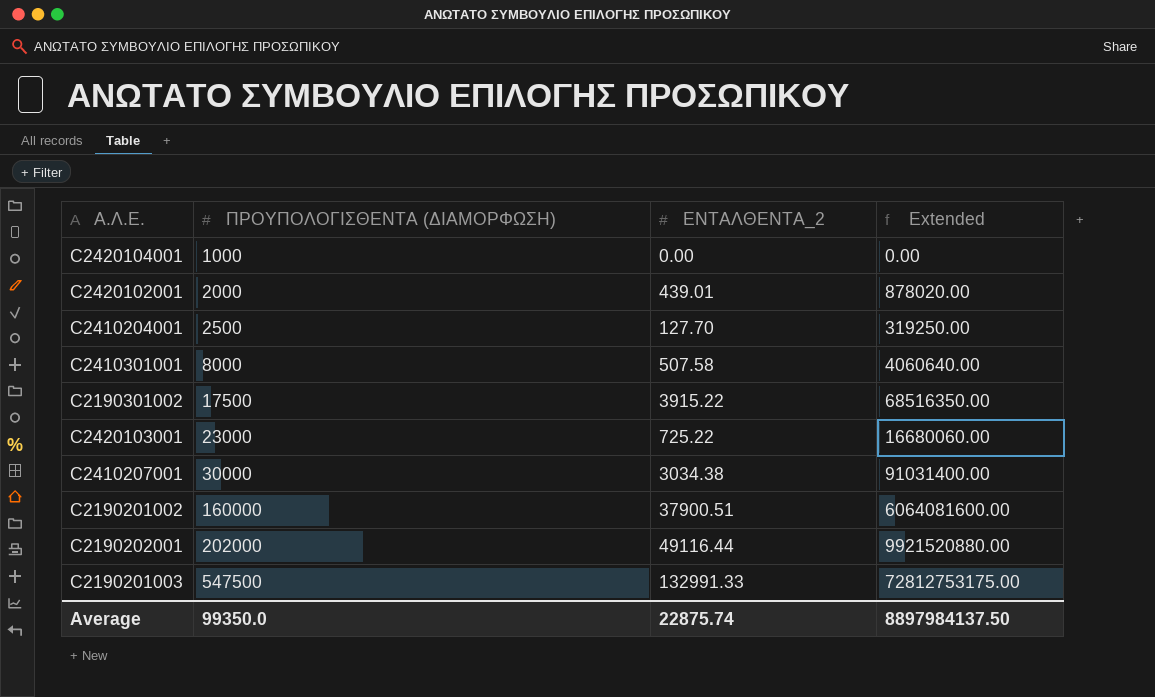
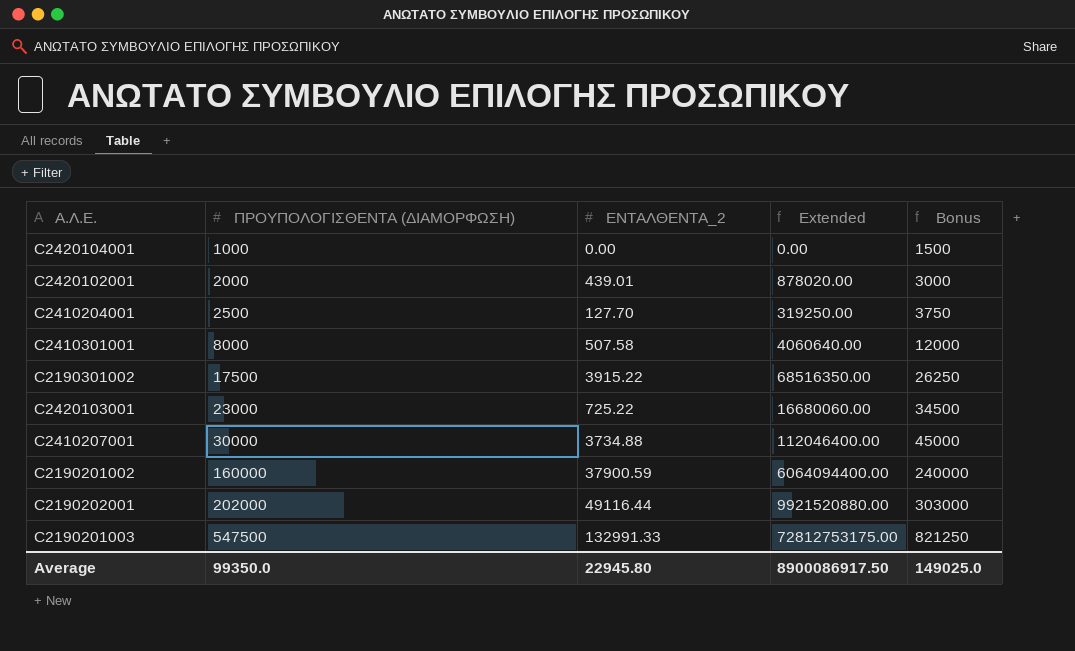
column Bonus | formula: none -> [ΠΡΟΥΠΟΛΟΓΙΣΘΕΝΤΑ (ΔΙΑΜΟΡΦΩΣΗ)] * 1.5
C2410207001 | ΕΝΤΑΛΘΕΝΤΑ_2: 3034.38 -> 3734.88
C2410207001 | Extended: 91031400.00 -> 112046400.00
C2190201002 | ΕΝΤΑΛΘΕΝΤΑ_2: 37900.51 -> 37900.59
C2190201002 | Extended: 6064081600.00 -> 6064094400.00
Average | ΕΝΤΑΛΘΕΝΤΑ_2: 22875.74 -> 22945.80
Average | Extended: 8897984137.50 -> 8900086917.50

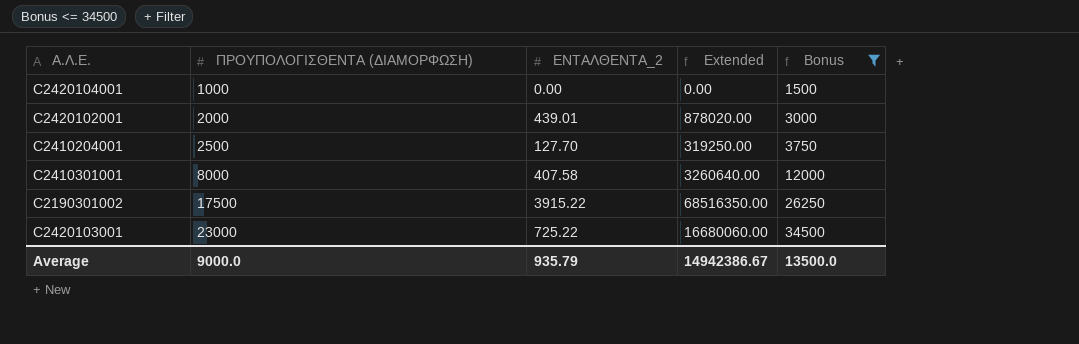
filter: none -> Bonus <= 34500
C2410301001 | ΕΝΤΑΛΘΕΝΤΑ_2: 507.58 -> 407.58
C2410301001 | Extended: 4060640.00 -> 3260640.00
Average | ΠΡΟΥΠΟΛΟΓΙΣΘΕΝΤΑ (ΔΙΑΜΟΡΦΩΣΗ): 99350.0 -> 9000.0
Average | ΕΝΤΑΛΘΕΝΤΑ_2: 22945.80 -> 935.79
Average | Extended: 8900086917.50 -> 14942386.67
Average | Bonus: 149025.0 -> 13500.0

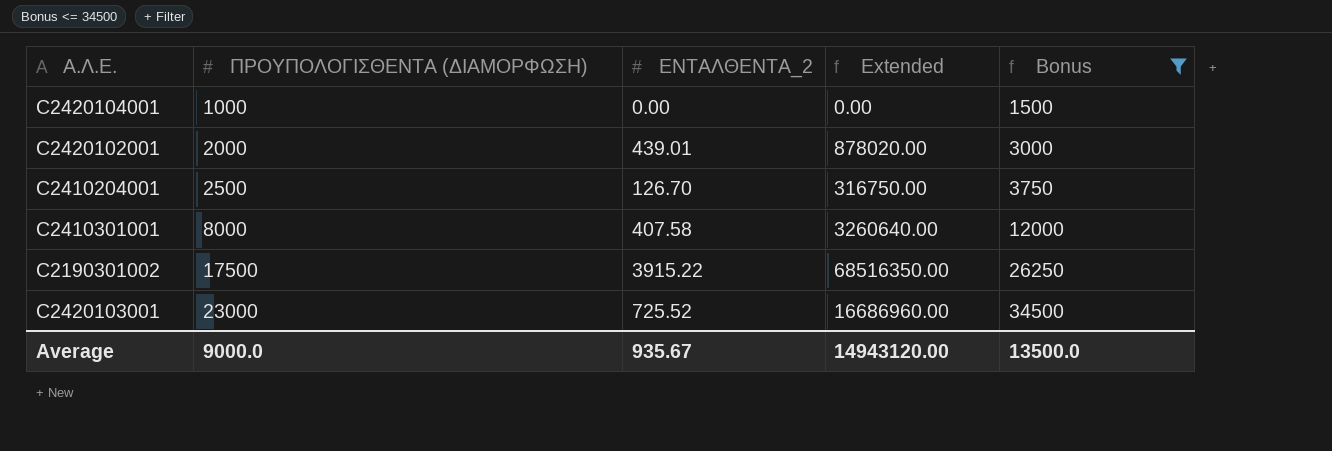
C2410204001 | ΕΝΤΑΛΘΕΝΤΑ_2: 127.70 -> 126.70
C2410204001 | Extended: 319250.00 -> 316750.00
C2420103001 | ΕΝΤΑΛΘΕΝΤΑ_2: 725.22 -> 725.52
C2420103001 | Extended: 16680060.00 -> 16686960.00
Average | ΕΝΤΑΛΘΕΝΤΑ_2: 935.79 -> 935.67
Average | Extended: 14942386.67 -> 14943120.00

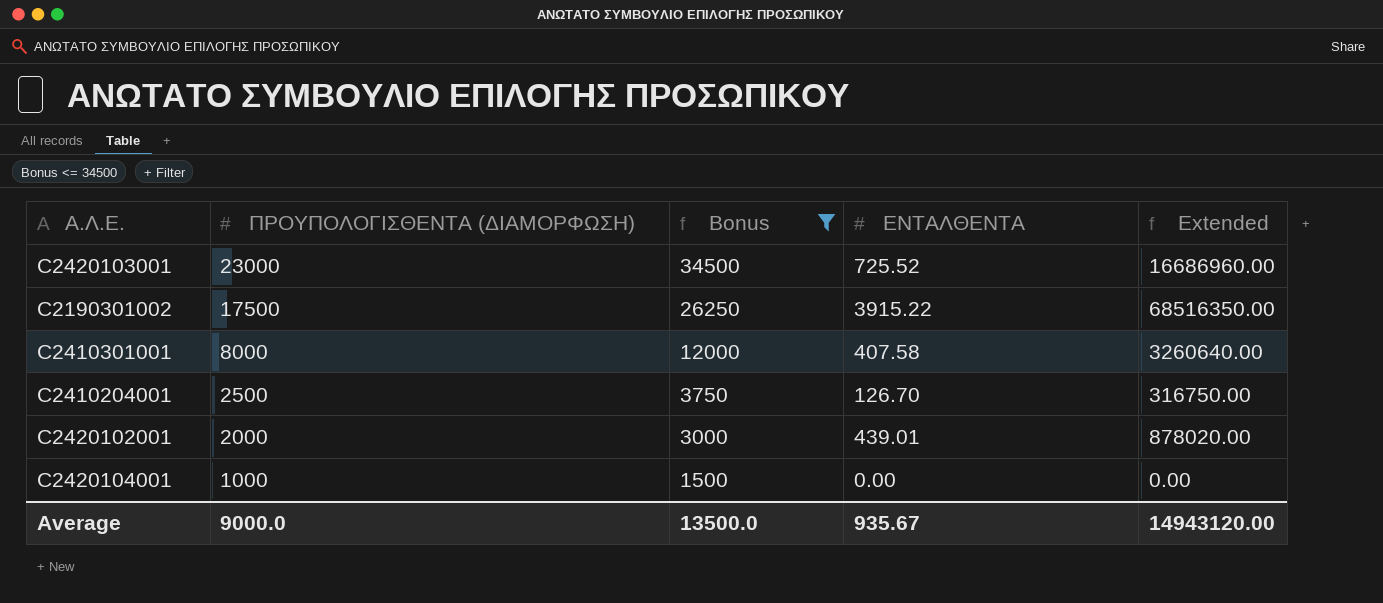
row order: ΠΡΟΥΠΟΛΟΓΙΣΘΕΝΤΑ (ΔΙΑΜΟΡΦΩΣΗ) ascending -> ΠΡΟΥΠΟΛΟΓΙΣΘΕΝΤΑ (ΔΙΑΜΟΡΦΩΣΗ) descending
column Bonus | position: 5 -> 3
column name: ΕΝΤΑΛΘΕΝΤΑ_2 -> ΕΝΤΑΛΘΕΝΤΑ

